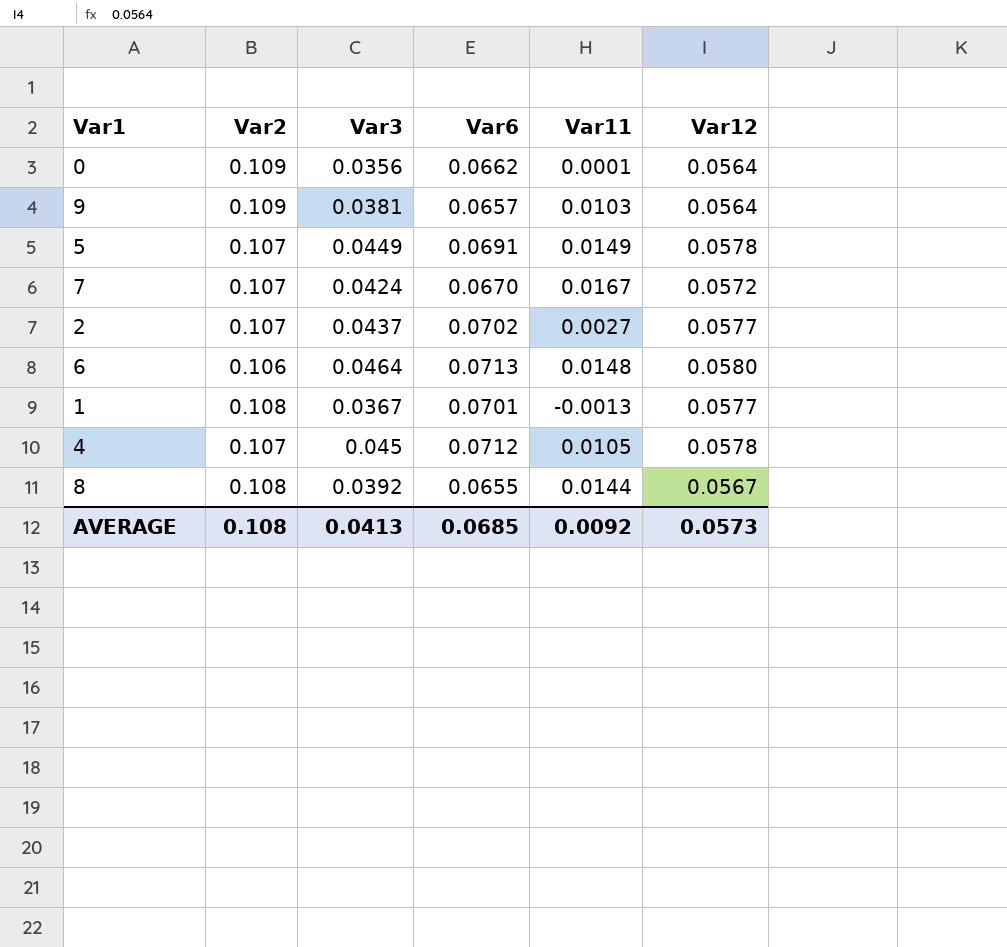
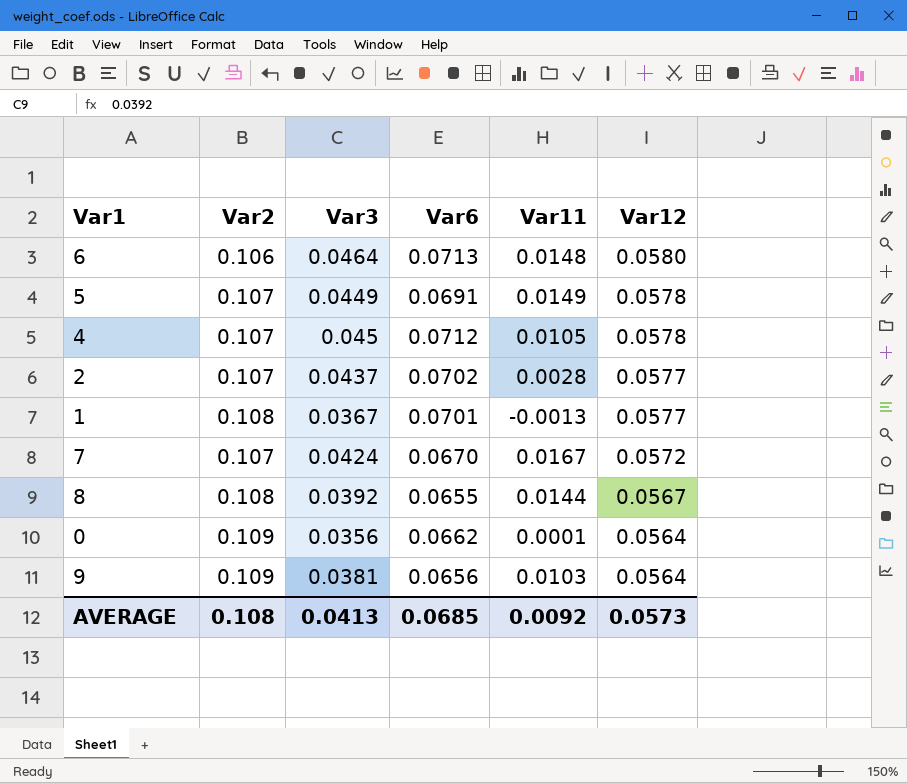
row order: none -> Var12 descending
2 | Var11: 0.0027 -> 0.0028
9 | Var6: 0.0657 -> 0.0656

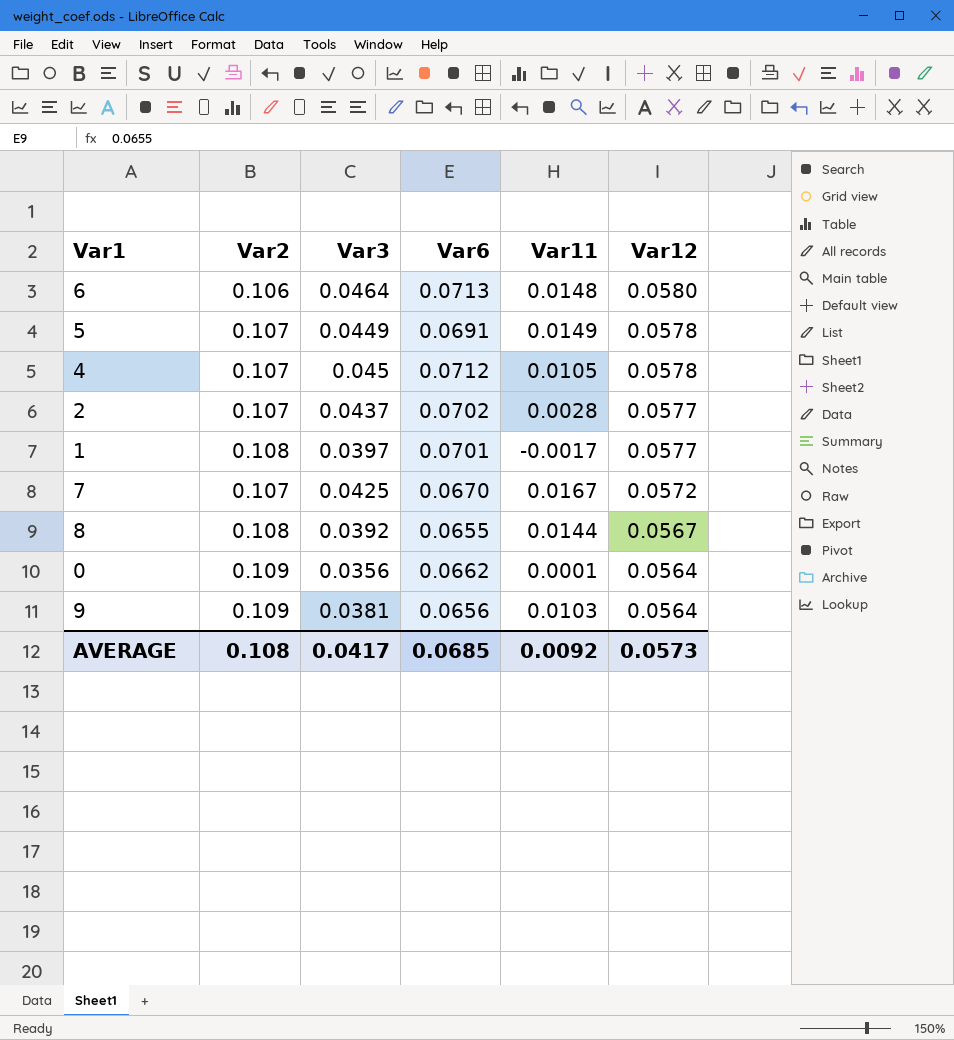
1 | Var3: 0.0367 -> 0.0397
1 | Var11: -0.0013 -> -0.0017
7 | Var3: 0.0424 -> 0.0425
AVERAGE | Var3: 0.0413 -> 0.0417

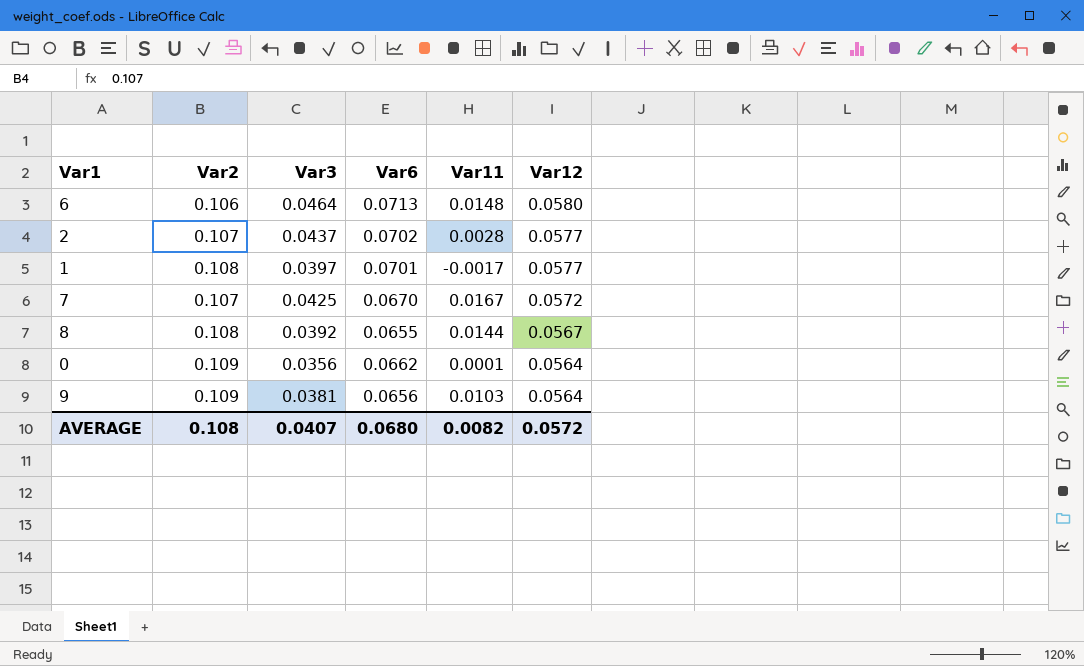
row 5: 0.107 | 0.0449 | 0.0691 | 0.0149 | 0.0578 -> none
row 4: 0.107 | 0.045 | 0.0712 | 0.0105 | 0.0578 -> none
AVERAGE | Var3: 0.0417 -> 0.0407
AVERAGE | Var6: 0.0685 -> 0.0680
AVERAGE | Var11: 0.0092 -> 0.0082
AVERAGE | Var12: 0.0573 -> 0.0572

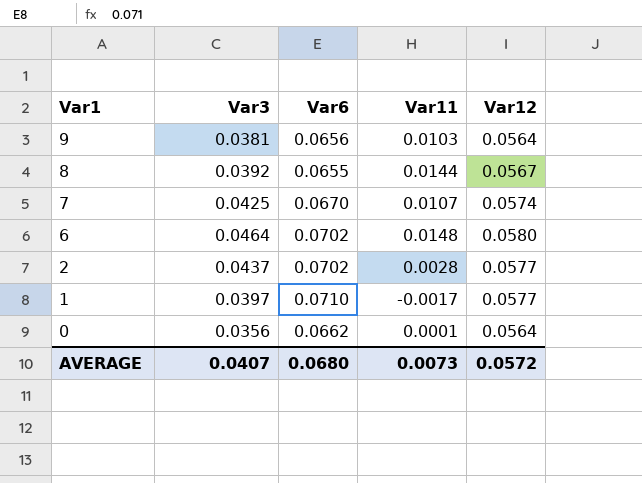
row order: Var12 descending -> Var1 descending
column Var2 | position: 2 -> none
7 | Var11: 0.0167 -> 0.0107
7 | Var12: 0.0572 -> 0.0574
6 | Var6: 0.0713 -> 0.0702
1 | Var6: 0.0701 -> 0.0710
AVERAGE | Var11: 0.0082 -> 0.0073

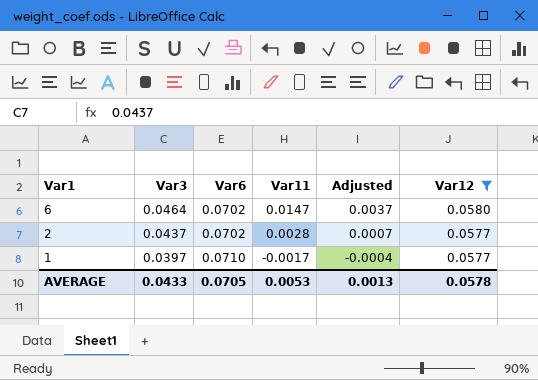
filter: none -> Var12 >= 0.0577
column Adjusted | formula: none -> [Var11] * 0.25
6 | Var11: 0.0148 -> 0.0147
AVERAGE | Var3: 0.0407 -> 0.0433
AVERAGE | Var6: 0.0680 -> 0.0705
AVERAGE | Var11: 0.0073 -> 0.0053
AVERAGE | Var12: 0.0572 -> 0.0578

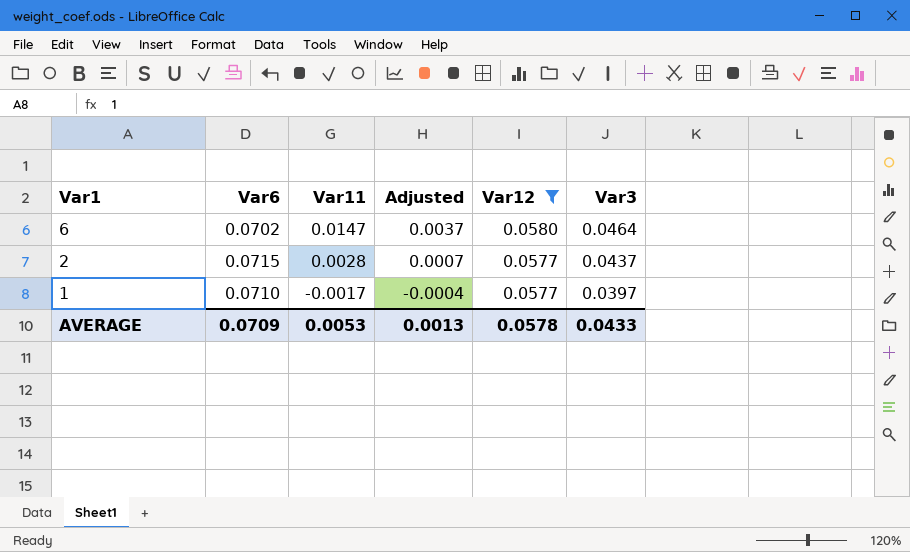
column Var3 | position: 2 -> 6
2 | Var6: 0.0702 -> 0.0715
AVERAGE | Var6: 0.0705 -> 0.0709

